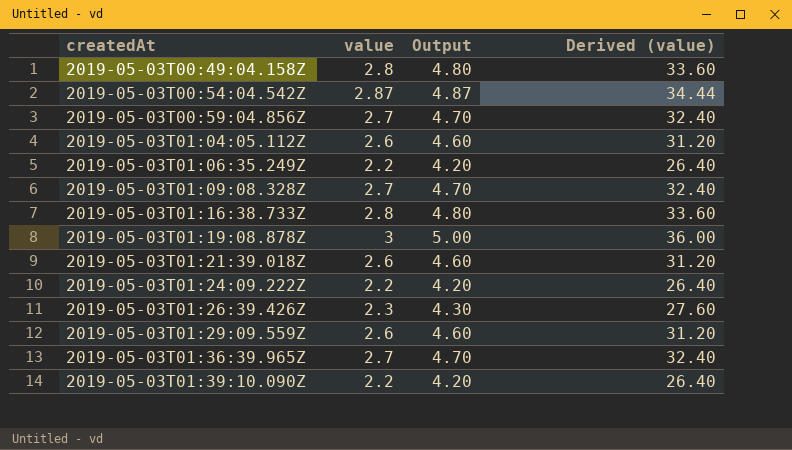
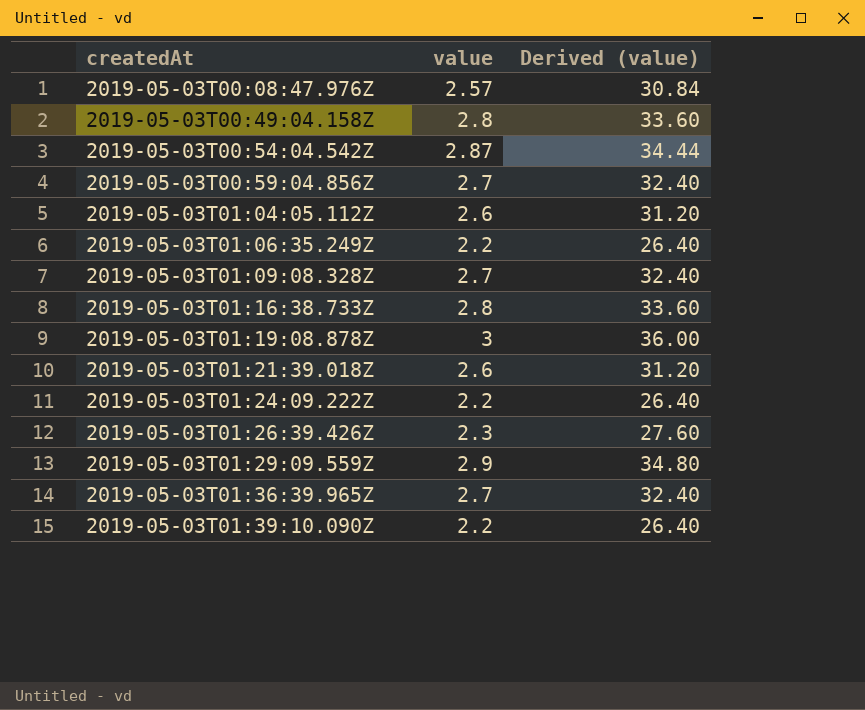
column Output | formula: [value] + 2 -> none
row 2019-05-03T00:08:47.976Z: none -> 2.57 | 30.84
2019-05-03T01:29:09.559Z | value: 2.6 -> 2.9
2019-05-03T01:29:09.559Z | Derived (value): 31.20 -> 34.80

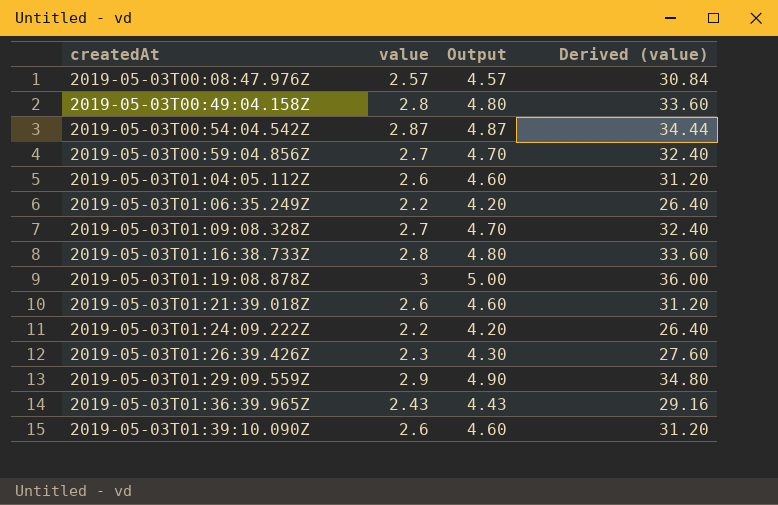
column Output | formula: none -> [value] + 2
2019-05-03T01:36:39.965Z | value: 2.7 -> 2.43
2019-05-03T01:36:39.965Z | Derived (value): 32.40 -> 29.16
2019-05-03T01:39:10.090Z | value: 2.2 -> 2.6
2019-05-03T01:39:10.090Z | Derived (value): 26.40 -> 31.20

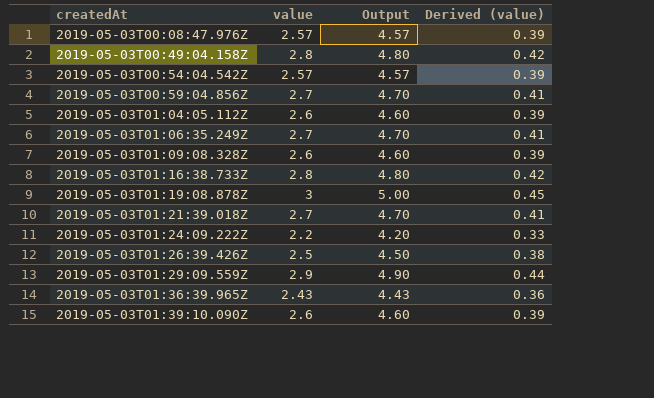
column Derived (value) | formula: [value] * 12 -> [value] * 0.15
2019-05-03T00:54:04.542Z | value: 2.87 -> 2.57
2019-05-03T00:54:04.542Z | Output: 4.87 -> 4.57
2019-05-03T01:06:35.249Z | value: 2.2 -> 2.7
2019-05-03T01:06:35.249Z | Output: 4.20 -> 4.70
2019-05-03T01:09:08.328Z | value: 2.7 -> 2.6
2019-05-03T01:09:08.328Z | Output: 4.70 -> 4.60
2019-05-03T01:21:39.018Z | value: 2.6 -> 2.7
2019-05-03T01:21:39.018Z | Output: 4.60 -> 4.70
2019-05-03T01:26:39.426Z | value: 2.3 -> 2.5
2019-05-03T01:26:39.426Z | Output: 4.30 -> 4.50

